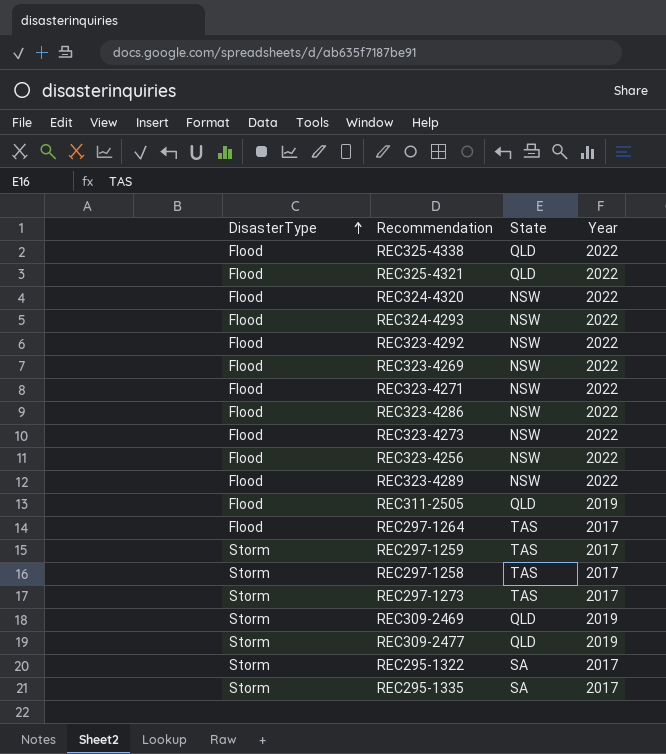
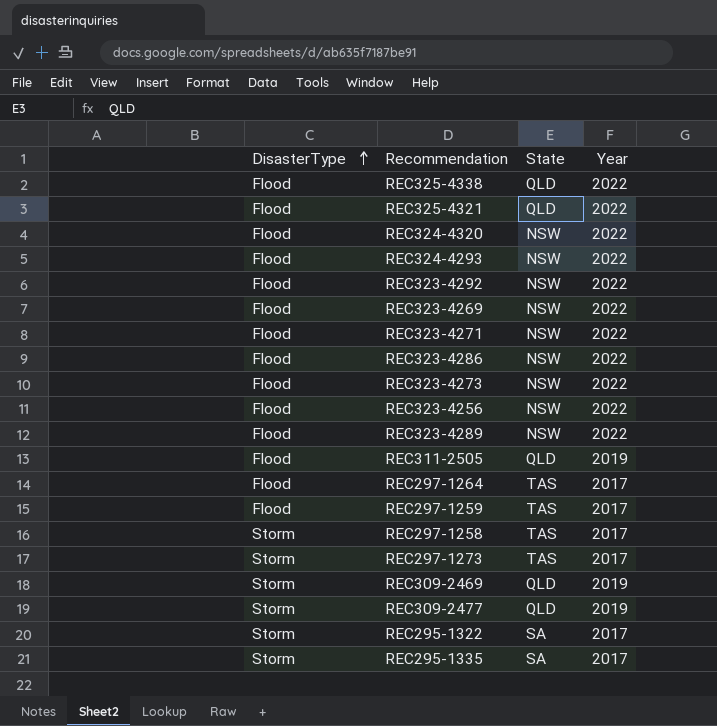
REC297-1259 | DisasterType: Storm -> Flood

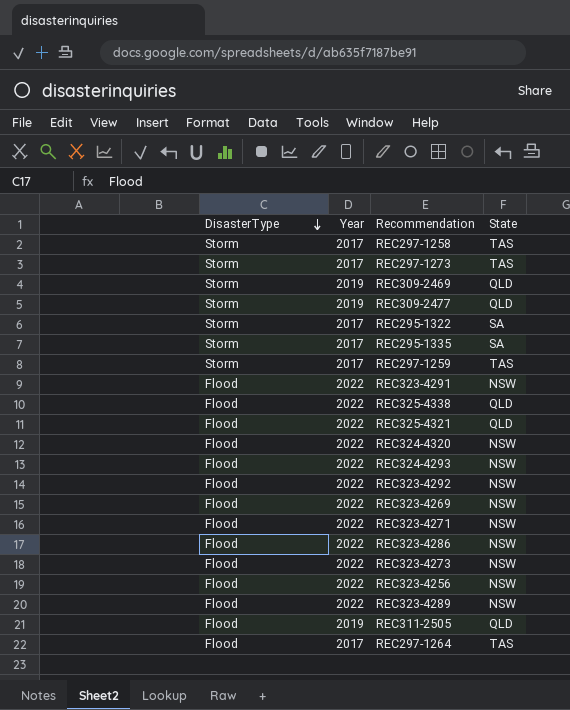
row order: DisasterType ascending -> DisasterType descending
column Year | position: 4 -> 2
REC297-1259 | DisasterType: Flood -> Storm
row REC323-4291: none -> Flood | 2022 | NSW

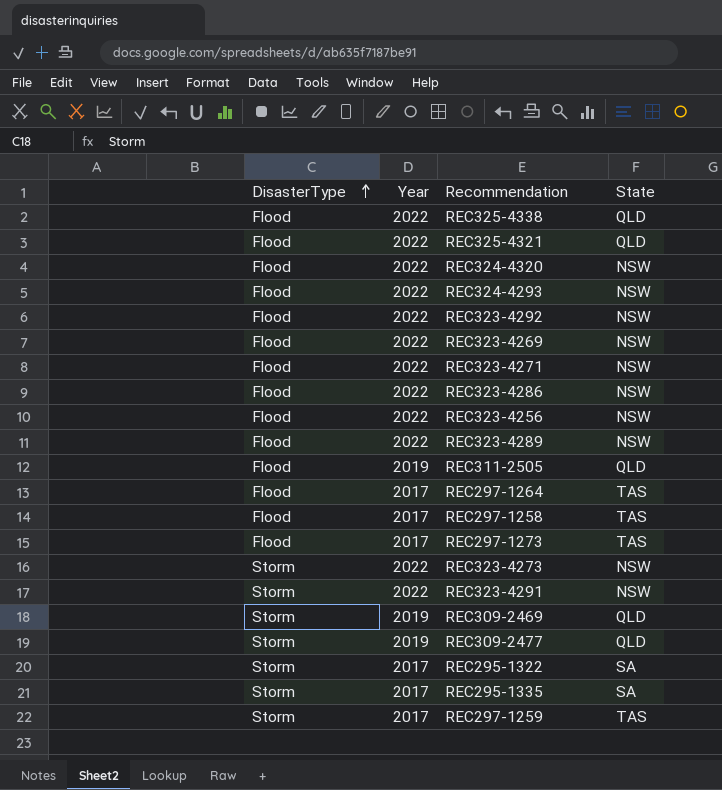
row order: DisasterType descending -> DisasterType ascending
REC297-1258 | DisasterType: Storm -> Flood
REC297-1273 | DisasterType: Storm -> Flood
REC323-4273 | DisasterType: Flood -> Storm
REC323-4291 | DisasterType: Flood -> Storm

